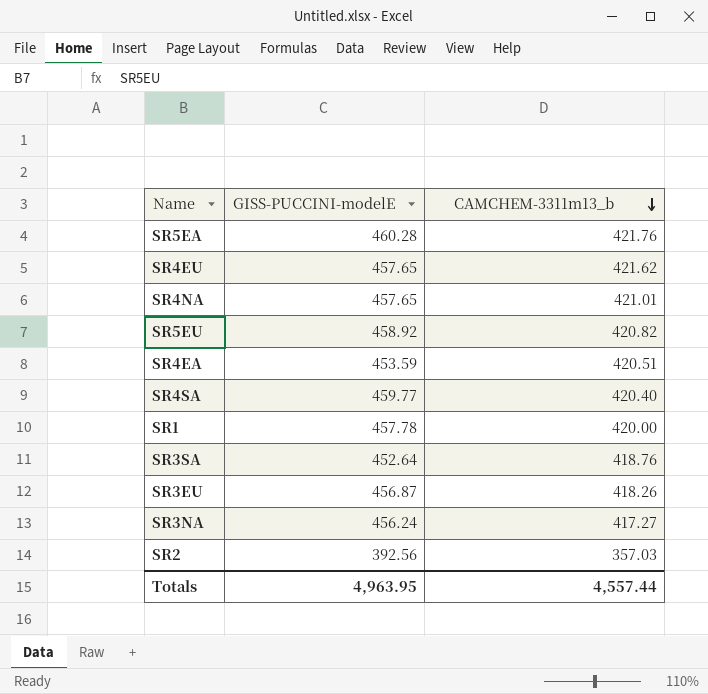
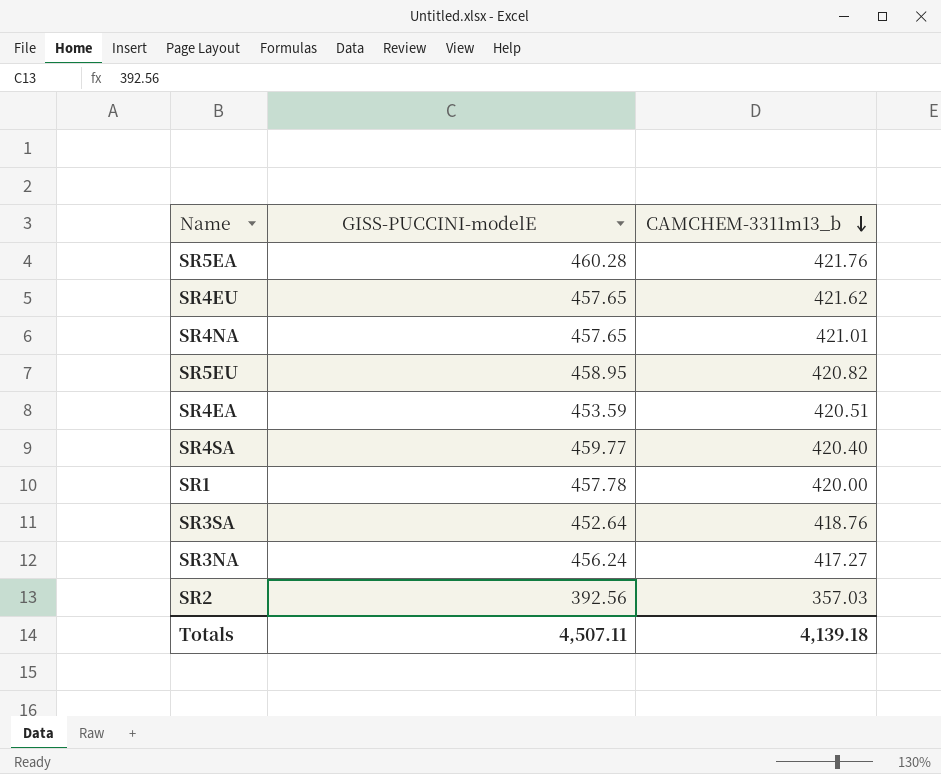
row SR3EU: 456.87 | 418.26 -> none
SR5EU | GISS-PUCCINI-modelE: 458.92 -> 458.95
Totals | GISS-PUCCINI-modelE: 4,963.95 -> 4,507.11
Totals | CAMCHEM-3311m13_b: 4,557.44 -> 4,139.18

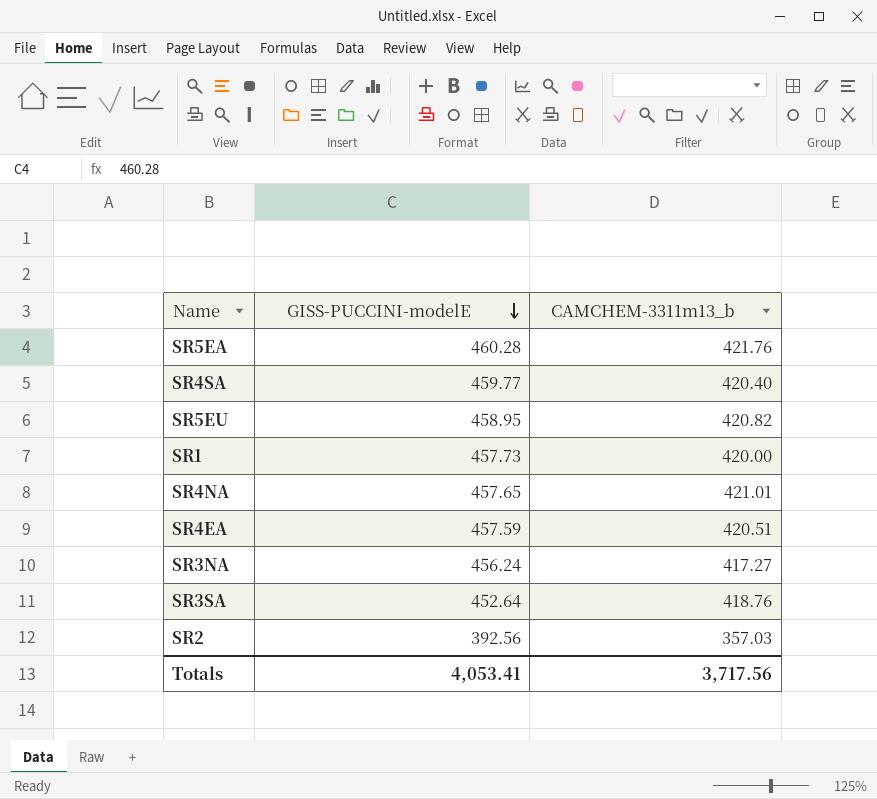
row order: CAMCHEM-3311m13_b descending -> GISS-PUCCINI-modelE descending
row SR4EU: 457.65 | 421.62 -> none
SR1 | GISS-PUCCINI-modelE: 457.78 -> 457.73
SR4EA | GISS-PUCCINI-modelE: 453.59 -> 457.59
Totals | GISS-PUCCINI-modelE: 4,507.11 -> 4,053.41
Totals | CAMCHEM-3311m13_b: 4,139.18 -> 3,717.56

